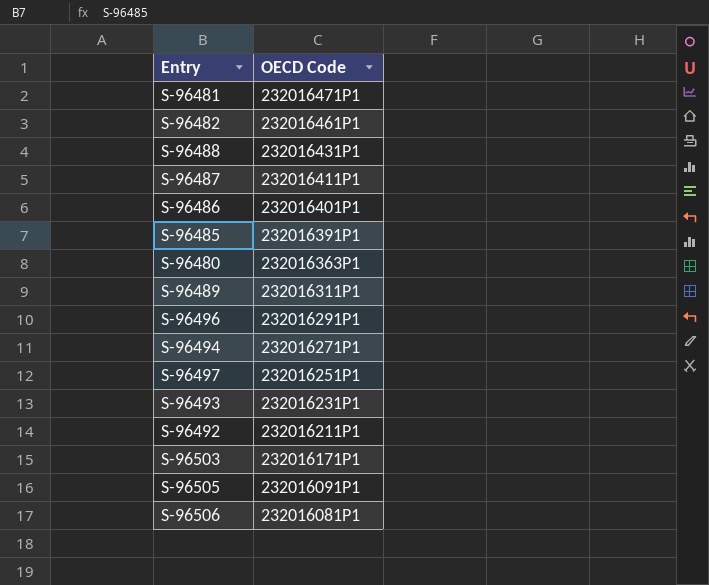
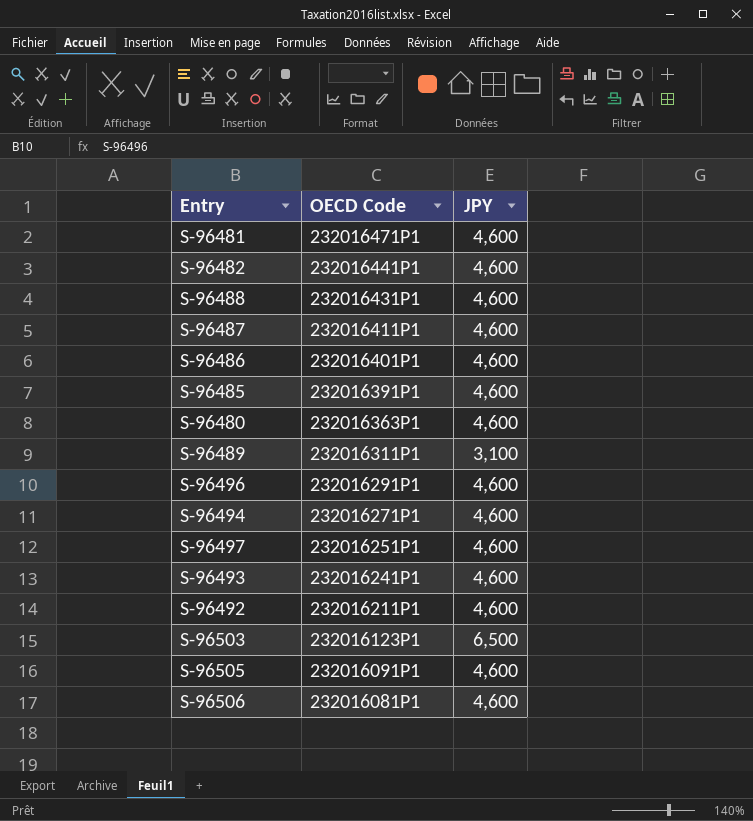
column JPY | position: none -> 3
S-96482 | OECD Code: 232016461P1 -> 232016441P1
S-96493 | OECD Code: 232016231P1 -> 232016241P1
S-96503 | OECD Code: 232016171P1 -> 232016123P1

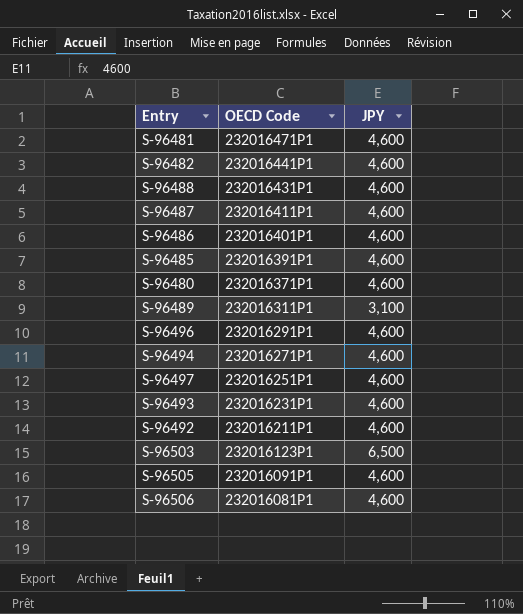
S-96480 | OECD Code: 232016363P1 -> 232016371P1
S-96493 | OECD Code: 232016241P1 -> 232016231P1

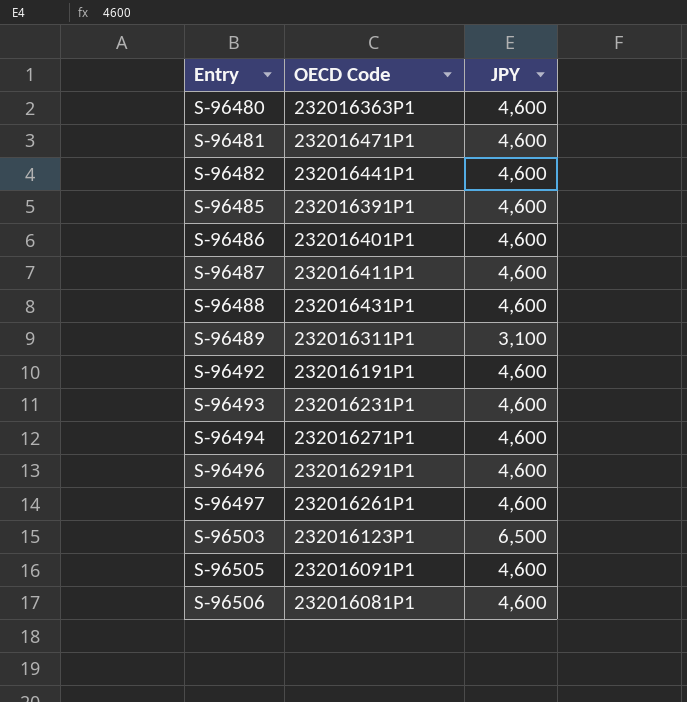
row order: OECD Code descending -> Entry ascending
S-96480 | OECD Code: 232016371P1 -> 232016363P1
S-96492 | OECD Code: 232016211P1 -> 232016191P1
S-96497 | OECD Code: 232016251P1 -> 232016261P1

